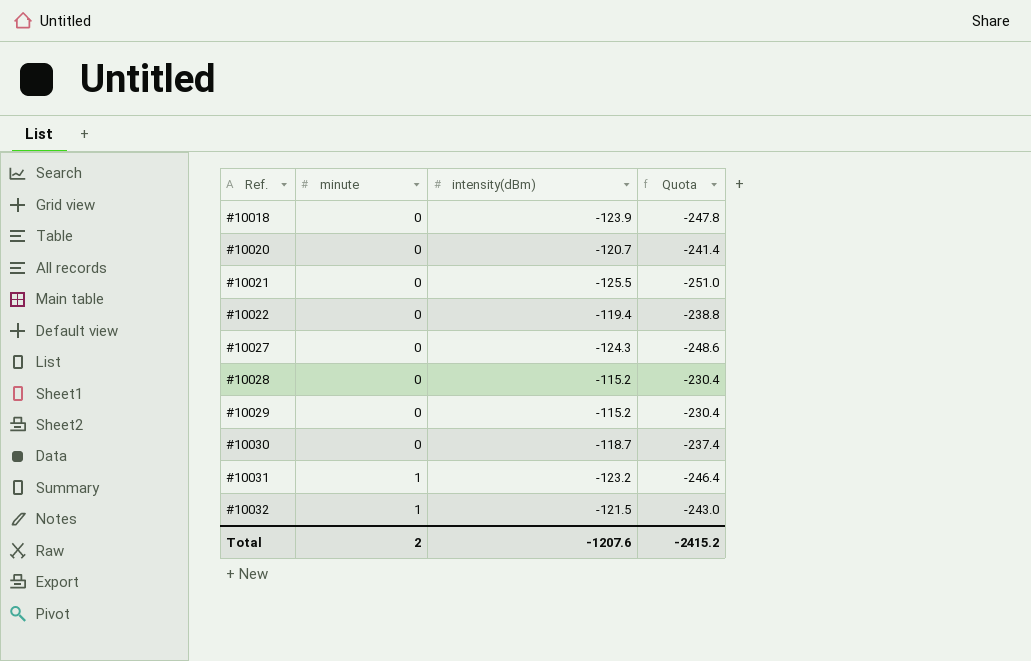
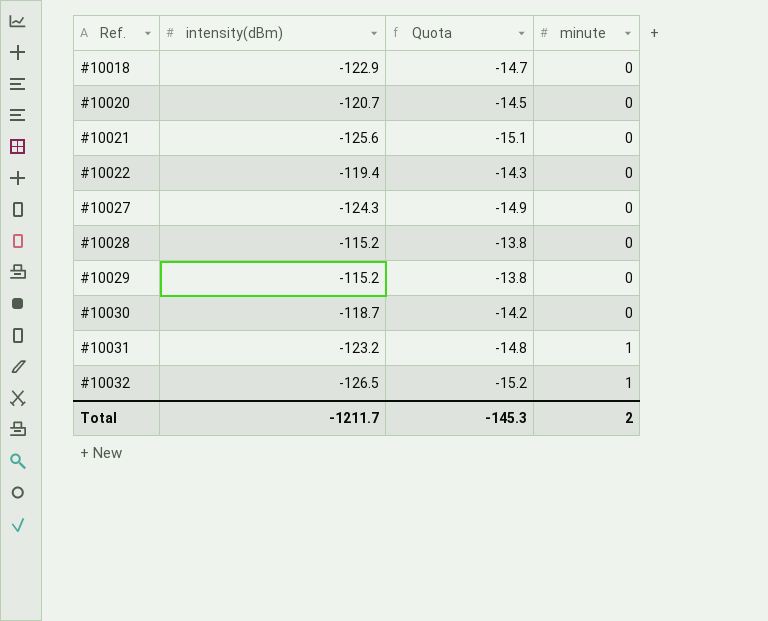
column Quota | formula: [intensity(dBm)] * 2 -> [intensity(dBm)] * 0.12
column minute | position: 2 -> 4
#10018 | intensity(dBm): -123.9 -> -122.9
#10021 | intensity(dBm): -125.5 -> -125.6
#10032 | intensity(dBm): -121.5 -> -126.5
Total | intensity(dBm): -1207.6 -> -1211.7
Total | Quota: -2415.2 -> -145.3

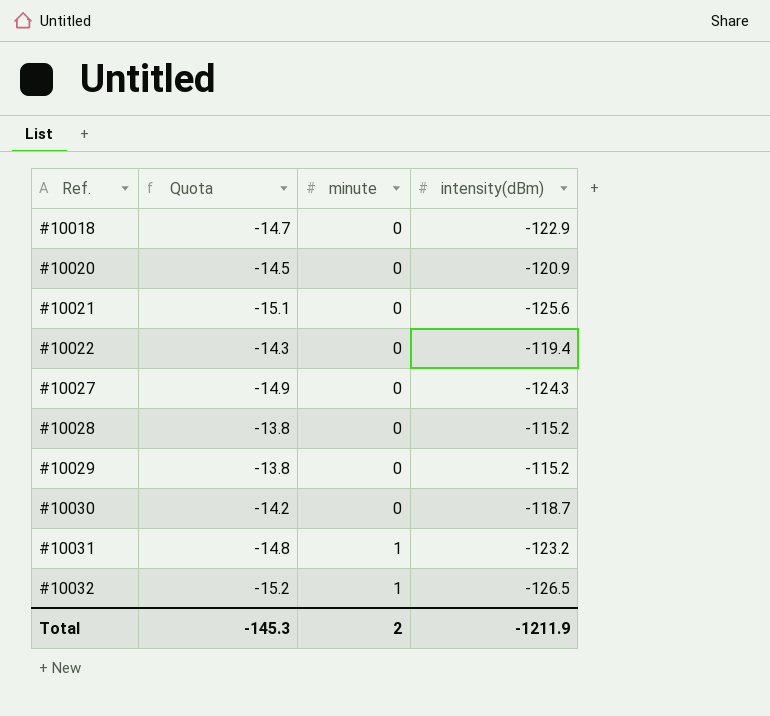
column intensity(dBm) | position: 2 -> 4
#10020 | intensity(dBm): -120.7 -> -120.9
Total | intensity(dBm): -1211.7 -> -1211.9

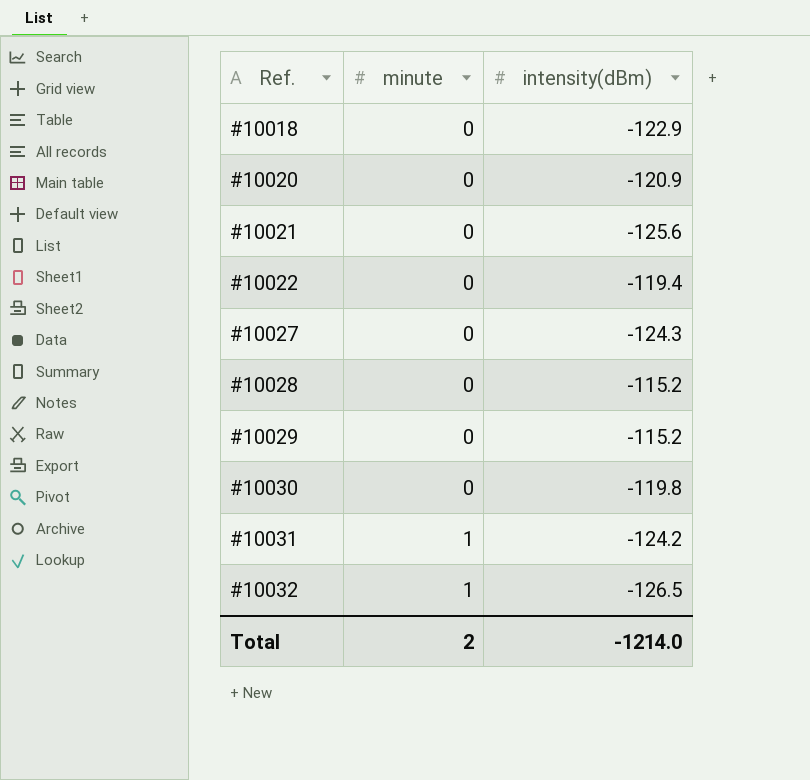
column Quota | formula: [intensity(dBm)] * 0.12 -> none
#10030 | intensity(dBm): -118.7 -> -119.8
#10031 | intensity(dBm): -123.2 -> -124.2
Total | intensity(dBm): -1211.9 -> -1214.0

